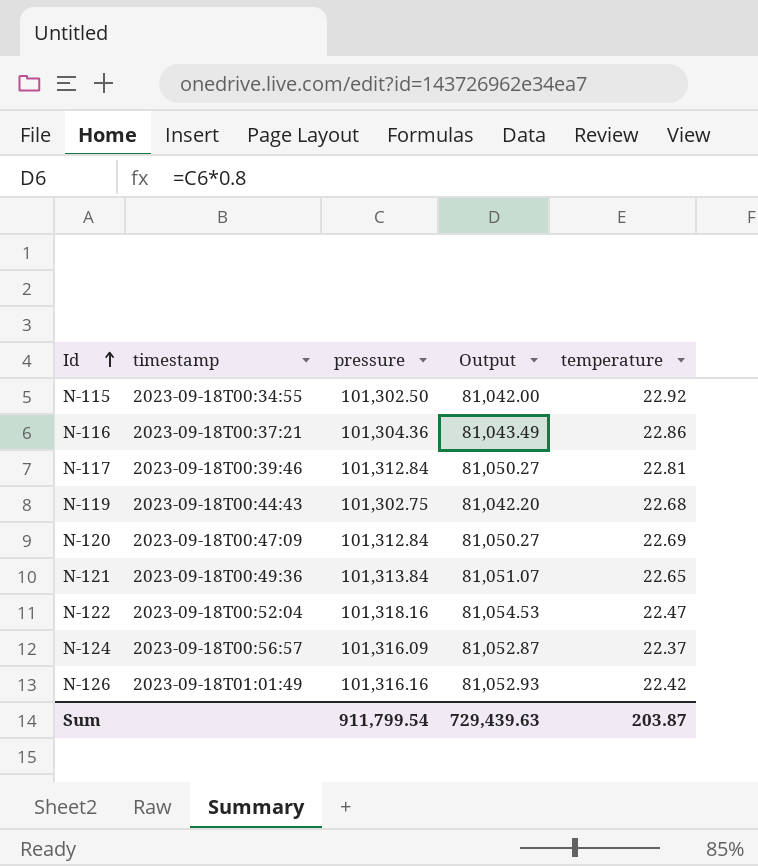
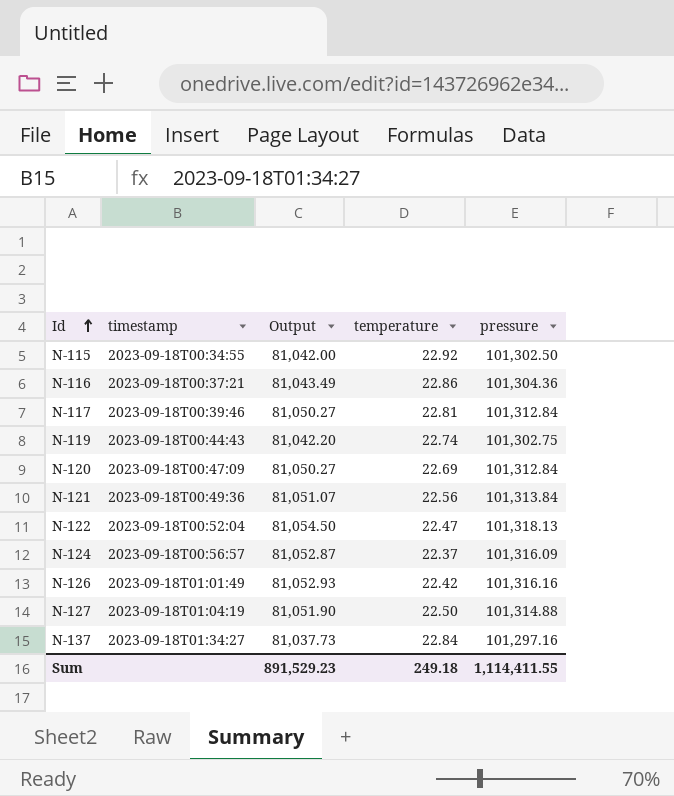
column pressure | position: 3 -> 5
N-119 | temperature: 22.68 -> 22.74
N-121 | temperature: 22.65 -> 22.56
N-122 | Output: 81,054.53 -> 81,054.50
N-122 | pressure: 101,318.16 -> 101,318.13
row N-127: none -> 2023-09-18T01:04:19 | 81,051.90 | 22.50 | 101,314.88
row N-137: none -> 2023-09-18T01:34:27 | 81,037.73 | 22.84 | 101,297.16
Sum | Output: 729,439.63 -> 891,529.23
Sum | temperature: 203.87 -> 249.18
Sum | pressure: 911,799.54 -> 1,114,411.55

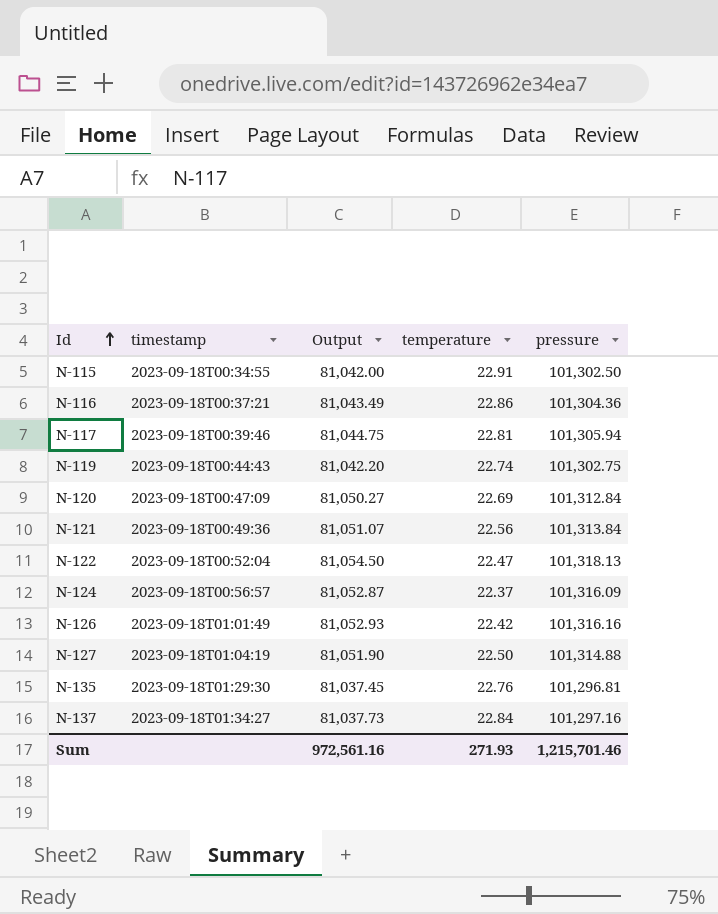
N-115 | temperature: 22.92 -> 22.91
N-117 | Output: 81,050.27 -> 81,044.75
N-117 | pressure: 101,312.84 -> 101,305.94
row N-135: none -> 2023-09-18T01:29:30 | 81,037.45 | 22.76 | 101,296.81
Sum | Output: 891,529.23 -> 972,561.16
Sum | temperature: 249.18 -> 271.93
Sum | pressure: 1,114,411.55 -> 1,215,701.46

